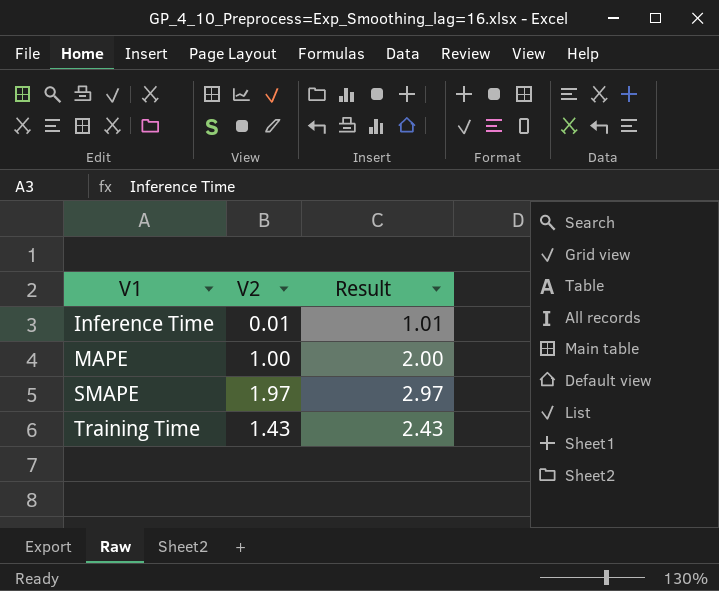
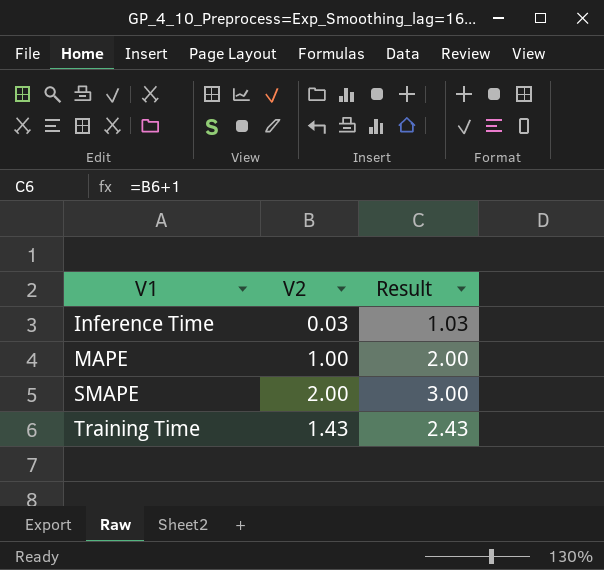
Inference Time | V2: 0.01 -> 0.03
Inference Time | Result: 1.01 -> 1.03
SMAPE | V2: 1.97 -> 2.00
SMAPE | Result: 2.97 -> 3.00

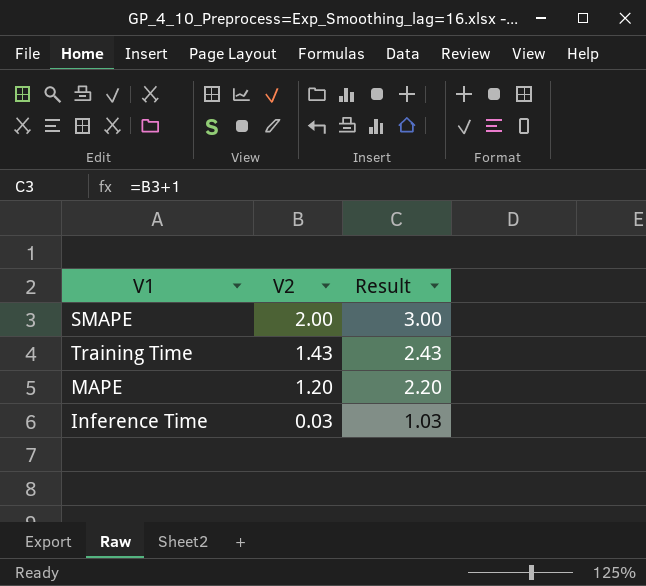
row order: V1 ascending -> V2 descending
MAPE | V2: 1.00 -> 1.20
MAPE | Result: 2.00 -> 2.20

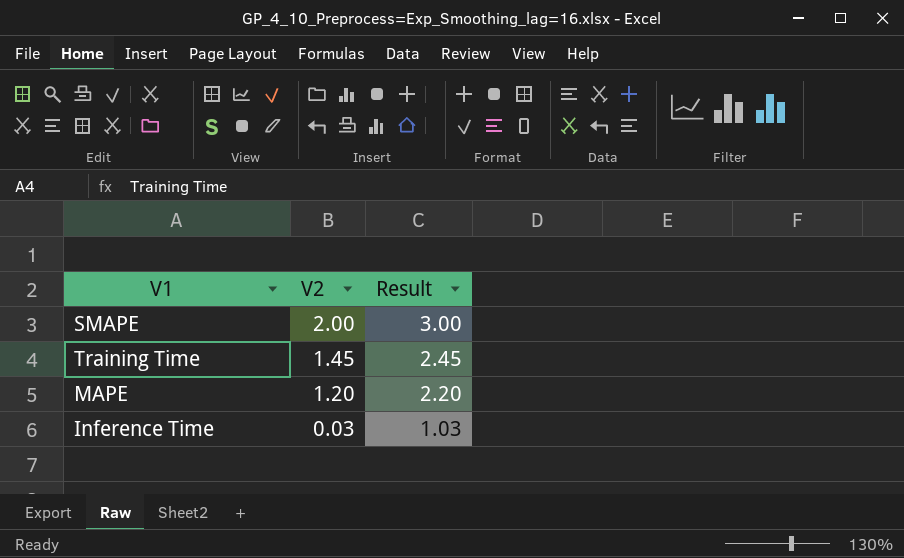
Training Time | V2: 1.43 -> 1.45
Training Time | Result: 2.43 -> 2.45

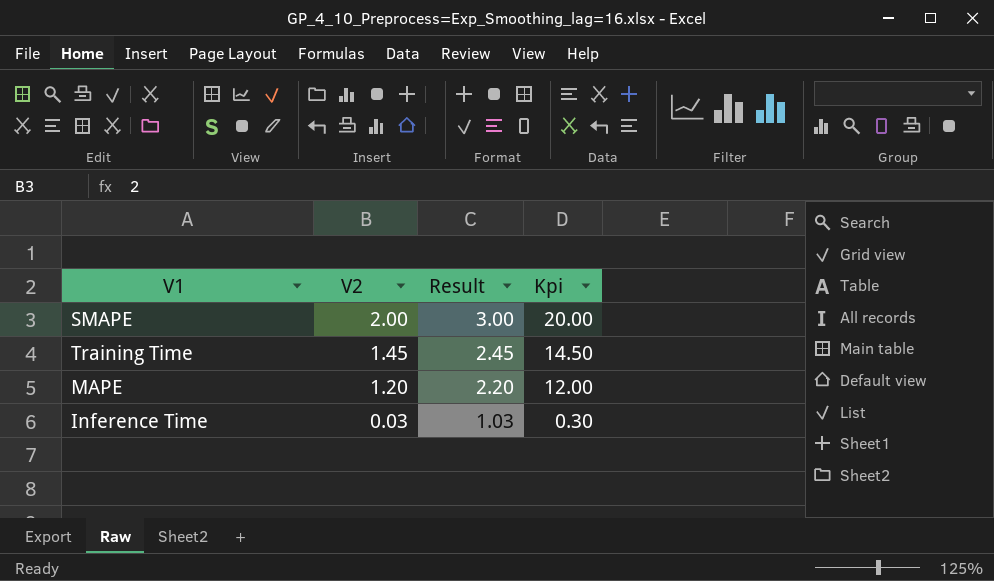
column Kpi | formula: none -> [V2] * 10

